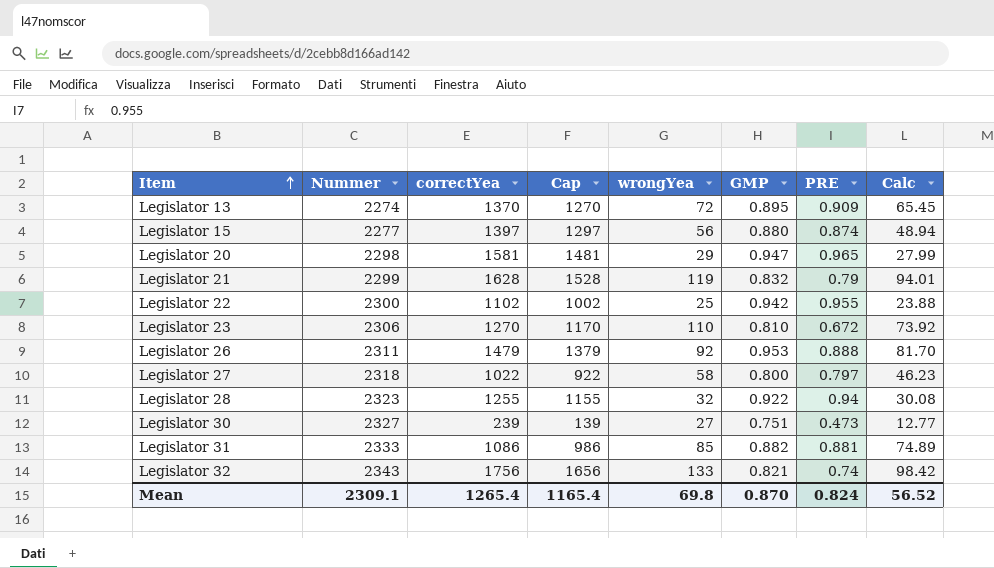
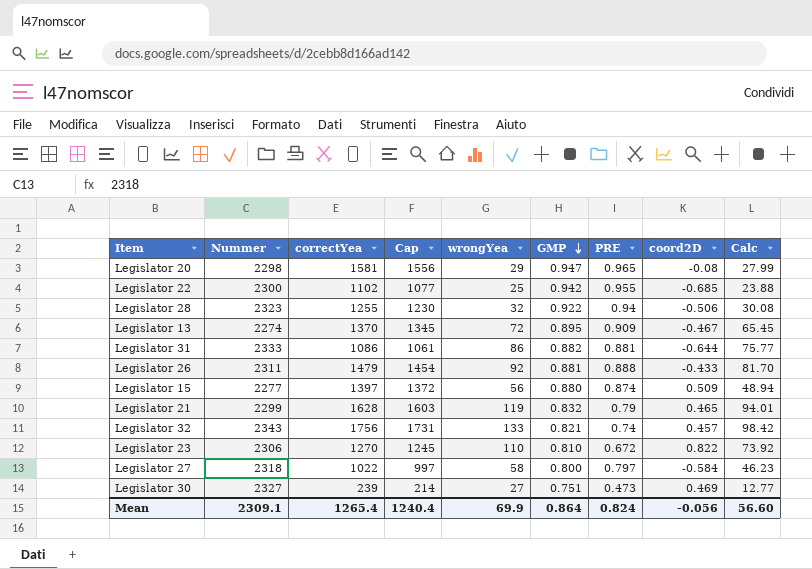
row order: Item ascending -> GMP descending
column Cap | formula: [correctYea] - 100 -> [correctYea] - 25
column coord2D | position: none -> 8
Legislator 31 | wrongYea: 85 -> 86
Legislator 31 | Calc: 74.89 -> 75.77
Legislator 26 | GMP: 0.953 -> 0.881
Mean | Cap: 1165.4 -> 1240.4
Mean | wrongYea: 69.8 -> 69.9
Mean | GMP: 0.870 -> 0.864
Mean | Calc: 56.52 -> 56.60

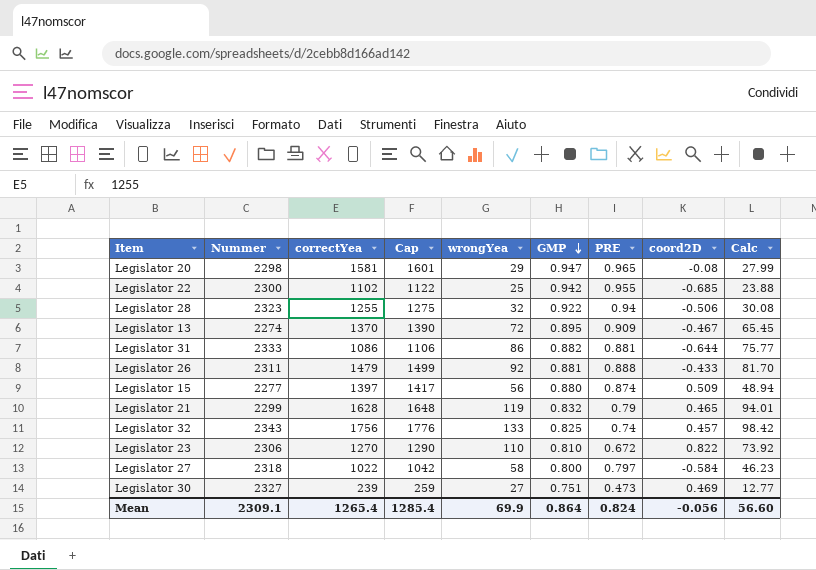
column Cap | formula: [correctYea] - 25 -> [correctYea] + 20
Legislator 32 | GMP: 0.821 -> 0.825
Mean | Cap: 1240.4 -> 1285.4

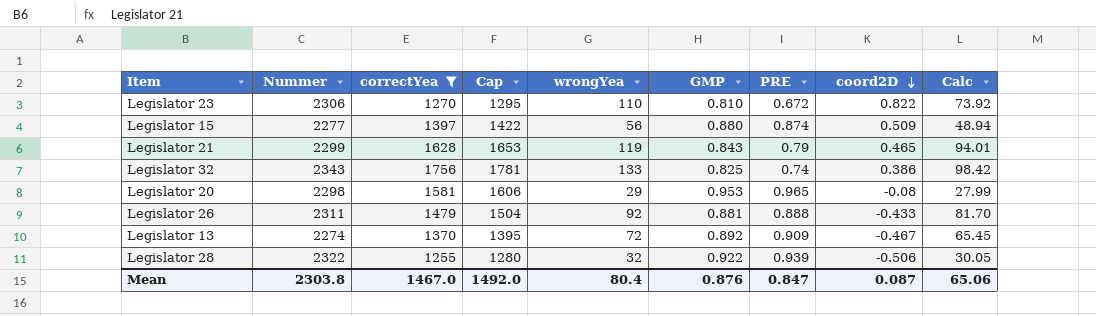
filter: none -> correctYea >= 1255
row order: GMP descending -> coord2D descending
column Cap | formula: [correctYea] + 20 -> [correctYea] + 25
Legislator 21 | GMP: 0.832 -> 0.843
Legislator 32 | coord2D: 0.457 -> 0.386
Legislator 20 | GMP: 0.947 -> 0.953
Legislator 13 | GMP: 0.895 -> 0.892
Legislator 28 | Nummer: 2323 -> 2322
Legislator 28 | PRE: 0.94 -> 0.939
Legislator 28 | Calc: 30.08 -> 30.05
Mean | Nummer: 2309.1 -> 2303.8
Mean | correctYea: 1265.4 -> 1467.0
Mean | Cap: 1285.4 -> 1492.0
Mean | wrongYea: 69.9 -> 80.4
Mean | GMP: 0.864 -> 0.876
Mean | PRE: 0.824 -> 0.847
Mean | coord2D: -0.056 -> 0.087
Mean | Calc: 56.60 -> 65.06

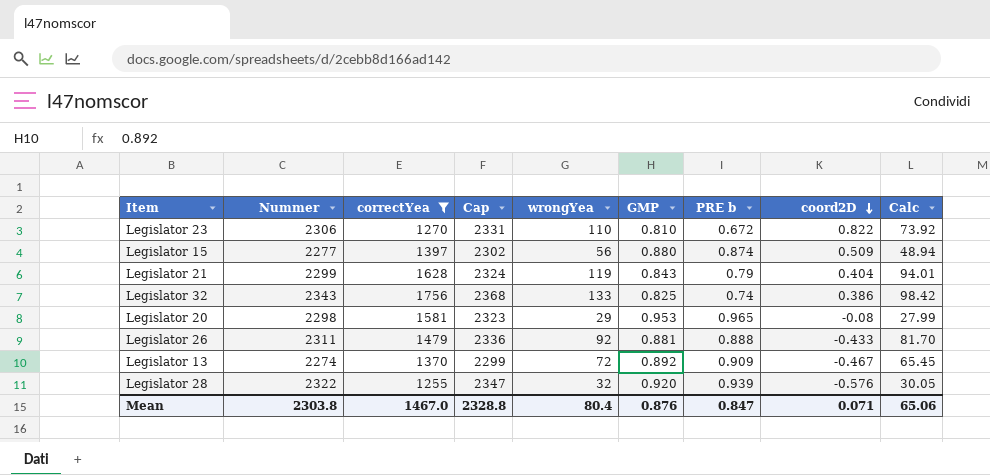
column Cap | formula: [correctYea] + 25 -> [Nummer] + 25
column name: PRE -> PRE b
Legislator 21 | coord2D: 0.465 -> 0.404
Legislator 28 | GMP: 0.922 -> 0.920
Legislator 28 | coord2D: -0.506 -> -0.576
Mean | Cap: 1492.0 -> 2328.8
Mean | coord2D: 0.087 -> 0.071

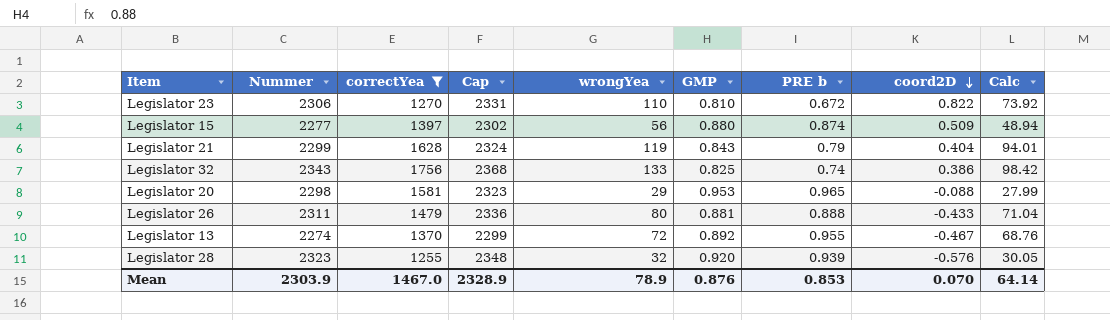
Legislator 20 | coord2D: -0.08 -> -0.088
Legislator 26 | wrongYea: 92 -> 80
Legislator 26 | Calc: 81.70 -> 71.04
Legislator 13 | PRE b: 0.909 -> 0.955
Legislator 13 | Calc: 65.45 -> 68.76
Legislator 28 | Nummer: 2322 -> 2323
Legislator 28 | Cap: 2347 -> 2348
Mean | Nummer: 2303.8 -> 2303.9
Mean | Cap: 2328.8 -> 2328.9
Mean | wrongYea: 80.4 -> 78.9
Mean | PRE b: 0.847 -> 0.853
Mean | coord2D: 0.071 -> 0.070
Mean | Calc: 65.06 -> 64.14

